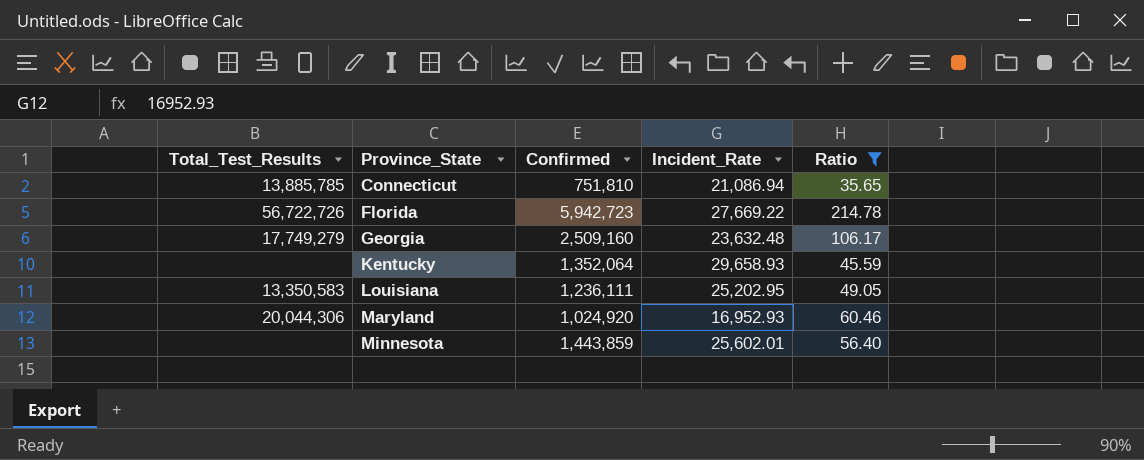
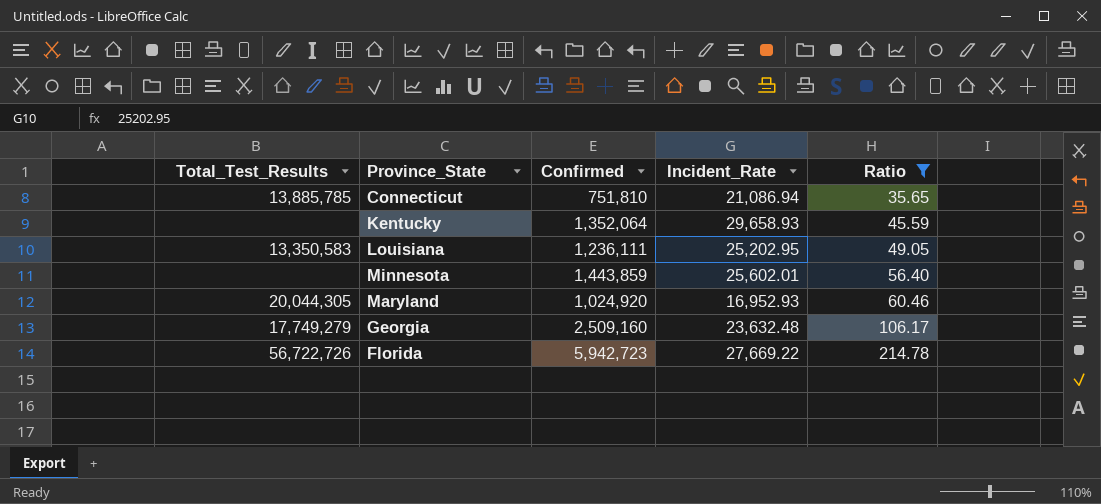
row order: Province_State ascending -> Ratio ascending
Maryland | Total_Test_Results: 20,044,306 -> 20,044,305

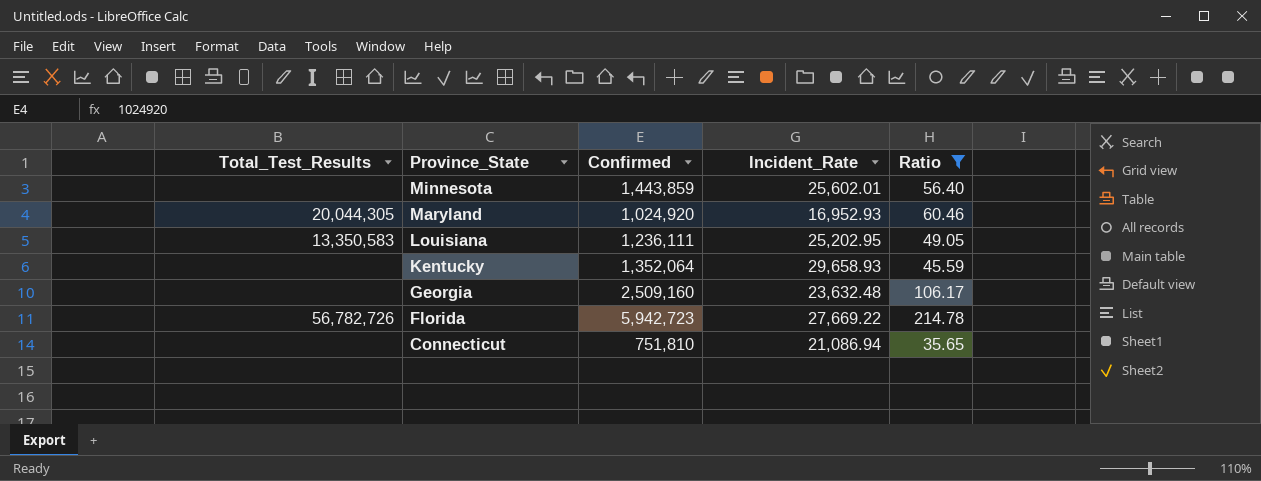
row order: Ratio ascending -> Province_State descending
Georgia | Total_Test_Results: 17,749,279 -> none
Florida | Total_Test_Results: 56,722,726 -> 56,782,726
Connecticut | Total_Test_Results: 13,885,785 -> none

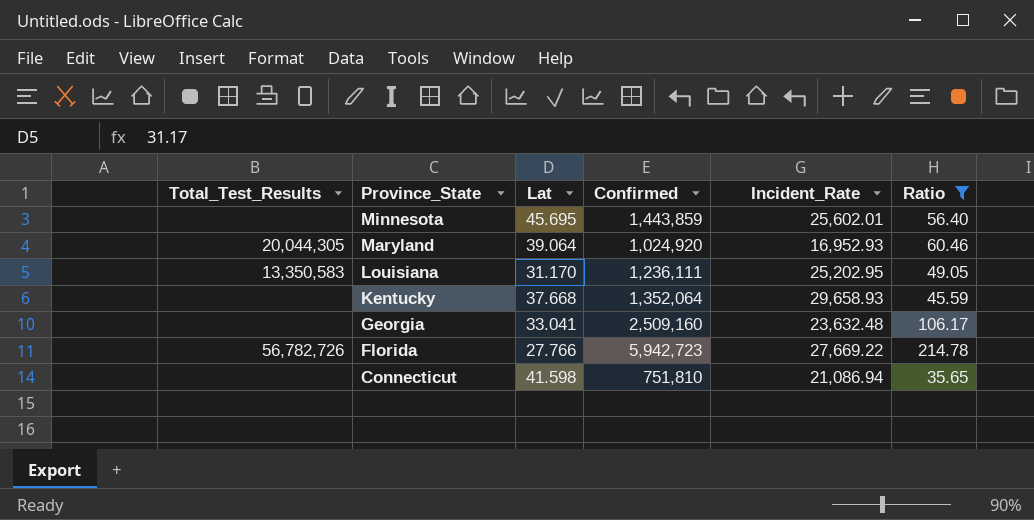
column Lat | position: none -> 3

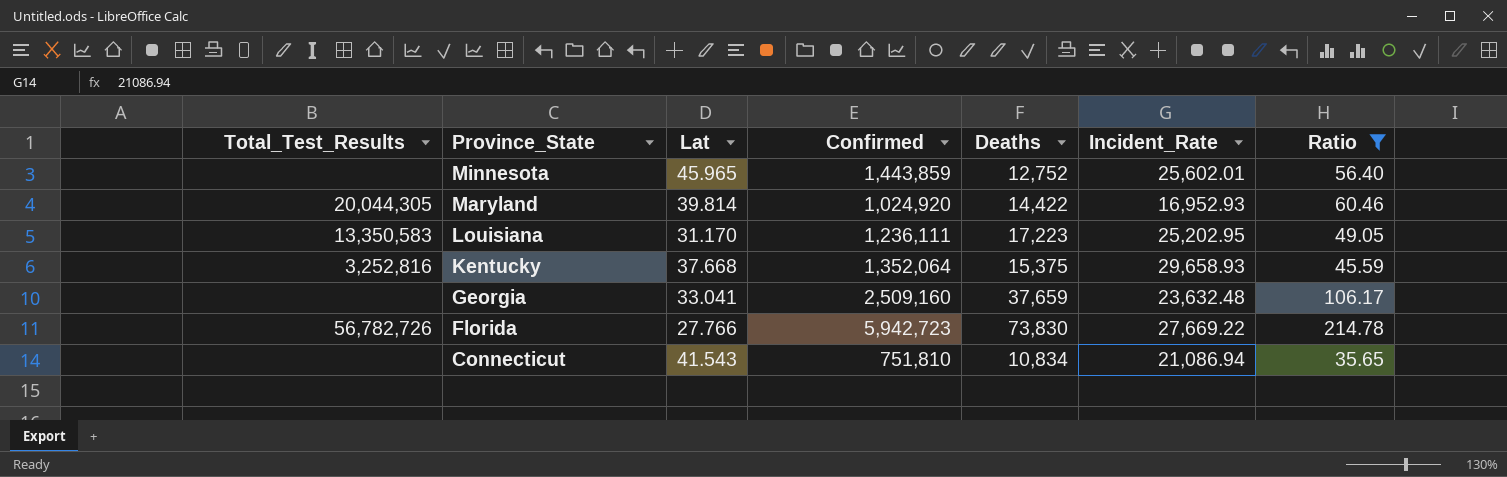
column Deaths | position: none -> 5
Minnesota | Lat: 45.695 -> 45.965
Maryland | Lat: 39.064 -> 39.814
Kentucky | Total_Test_Results: none -> 3,252,816
Connecticut | Lat: 41.598 -> 41.543

